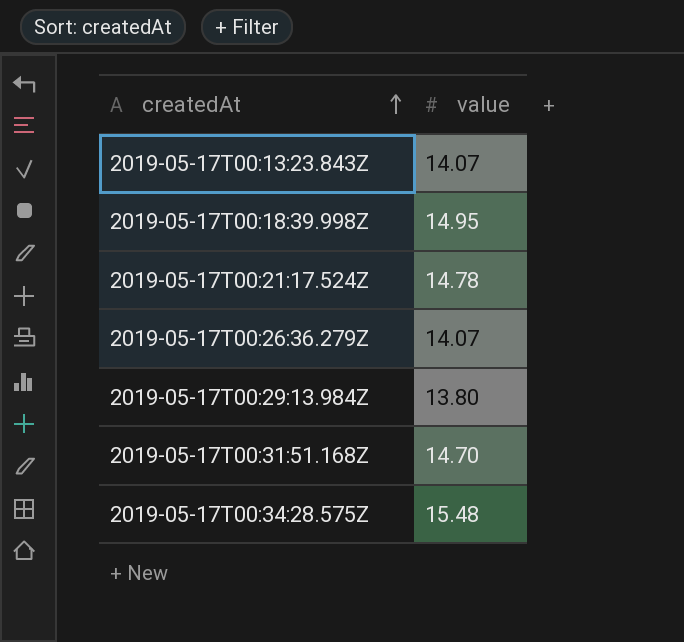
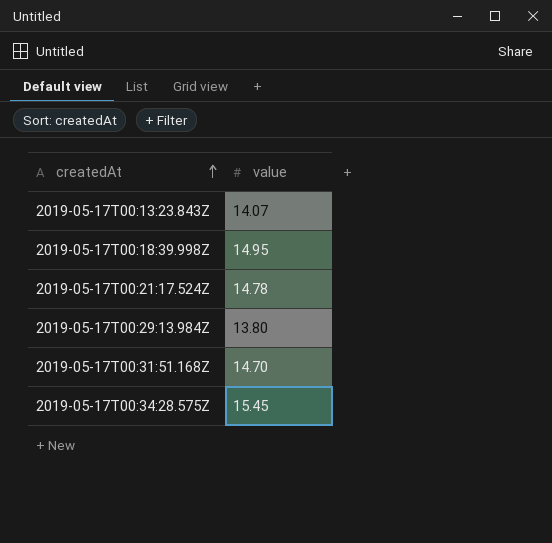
row 2019-05-17T00:26:36.279Z: 14.07 -> none
2019-05-17T00:34:28.575Z | value: 15.48 -> 15.45

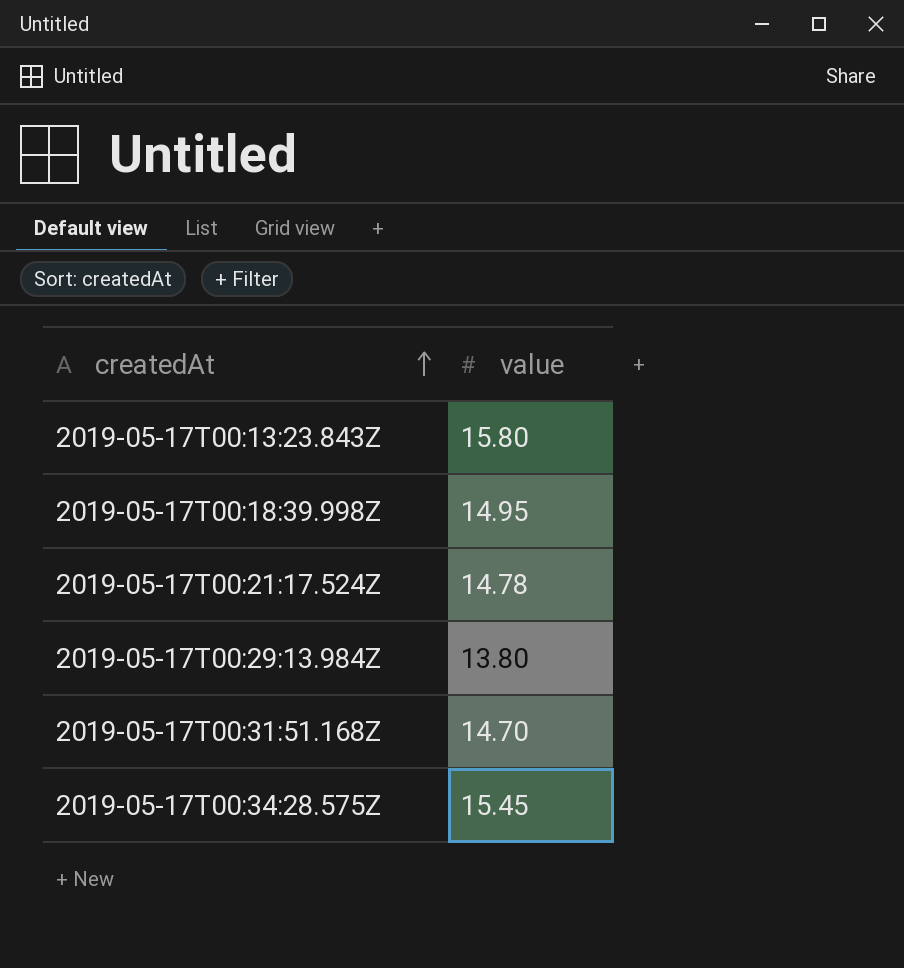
2019-05-17T00:13:23.843Z | value: 14.07 -> 15.80

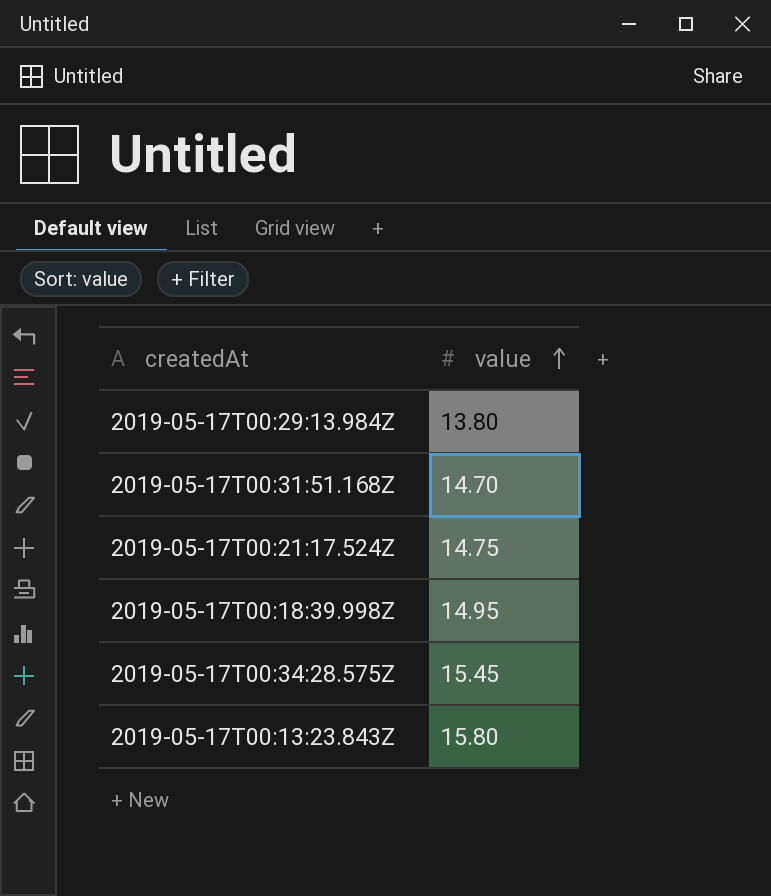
row order: createdAt ascending -> value ascending
2019-05-17T00:21:17.524Z | value: 14.78 -> 14.75

